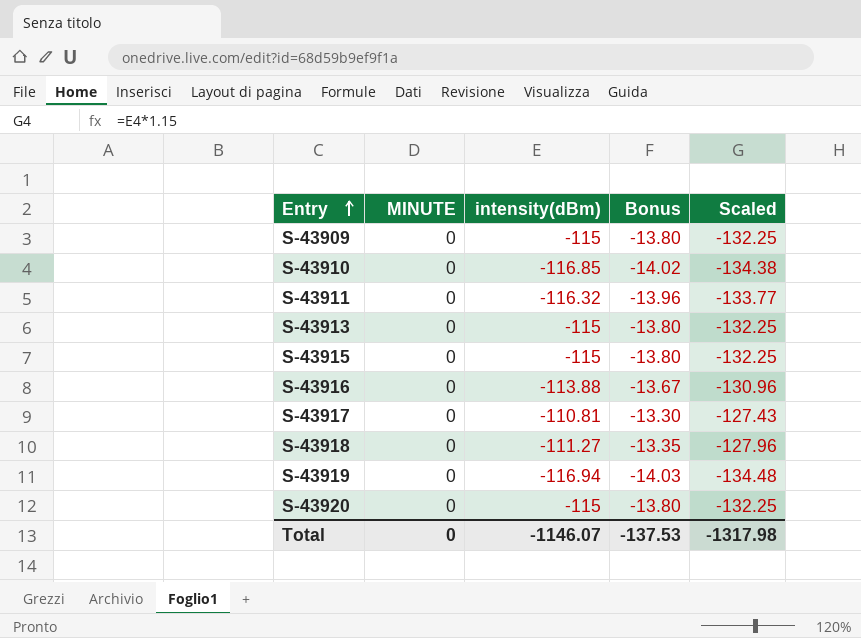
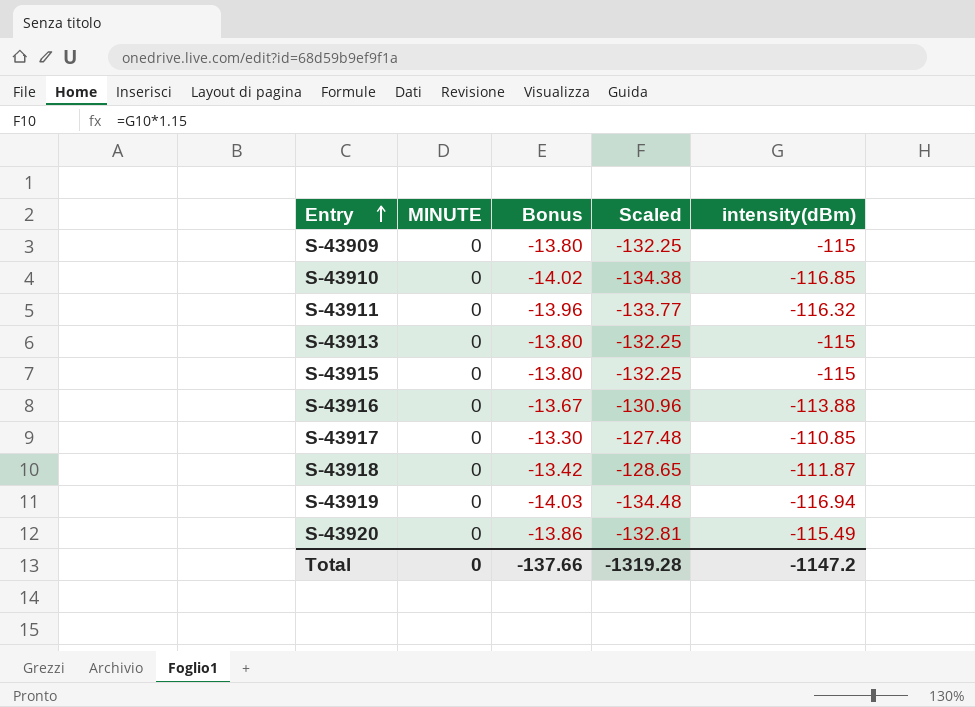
column intensity(dBm) | position: 3 -> 5
S-43917 | Scaled: -127.43 -> -127.48
S-43917 | intensity(dBm): -110.81 -> -110.85
S-43918 | Bonus: -13.35 -> -13.42
S-43918 | Scaled: -127.96 -> -128.65
S-43918 | intensity(dBm): -111.27 -> -111.87
S-43920 | Bonus: -13.80 -> -13.86
S-43920 | Scaled: -132.25 -> -132.81
S-43920 | intensity(dBm): -115 -> -115.49
Total | Bonus: -137.53 -> -137.66
Total | Scaled: -1317.98 -> -1319.28
Total | intensity(dBm): -1146.07 -> -1147.2

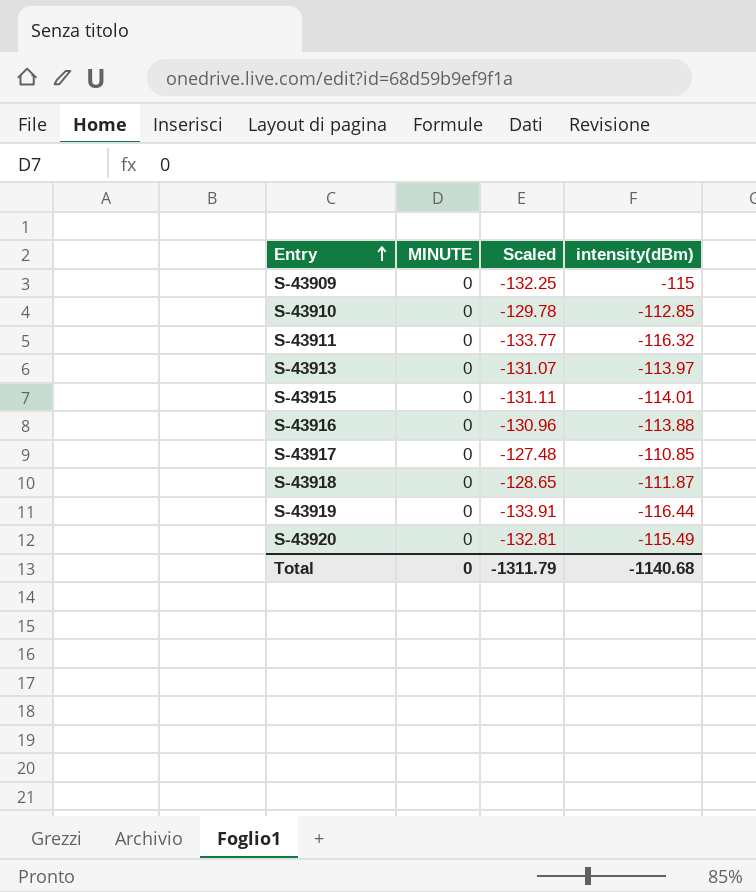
column Bonus | formula: [intensity(dBm)] * 0.12 -> none
S-43910 | Scaled: -134.38 -> -129.78
S-43910 | intensity(dBm): -116.85 -> -112.85
S-43913 | Scaled: -132.25 -> -131.07
S-43913 | intensity(dBm): -115 -> -113.97
S-43915 | Scaled: -132.25 -> -131.11
S-43915 | intensity(dBm): -115 -> -114.01
S-43919 | Scaled: -134.48 -> -133.91
S-43919 | intensity(dBm): -116.94 -> -116.44
Total | Scaled: -1319.28 -> -1311.79
Total | intensity(dBm): -1147.2 -> -1140.68

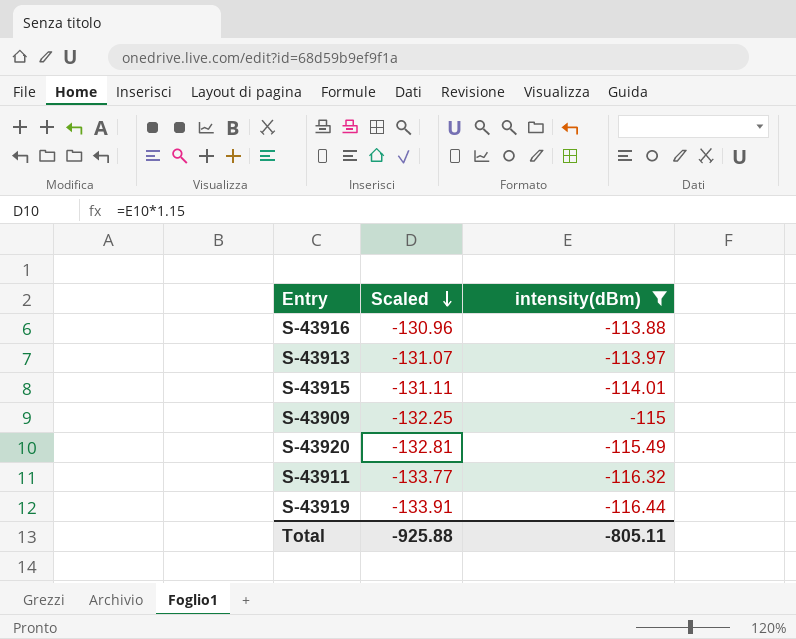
filter: none -> intensity(dBm) <= -113.88
row order: Entry ascending -> Scaled descending
column MINUTE | position: 2 -> none
Total | Scaled: -1311.79 -> -925.88
Total | intensity(dBm): -1140.68 -> -805.11

